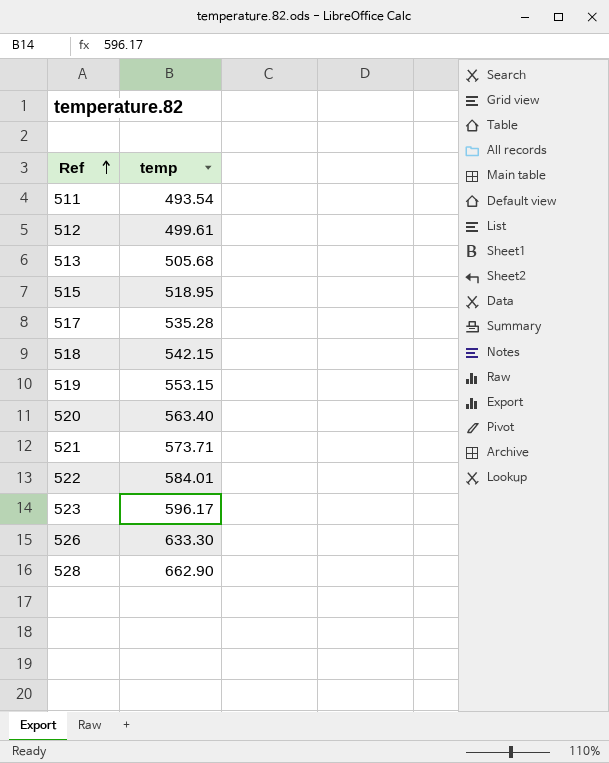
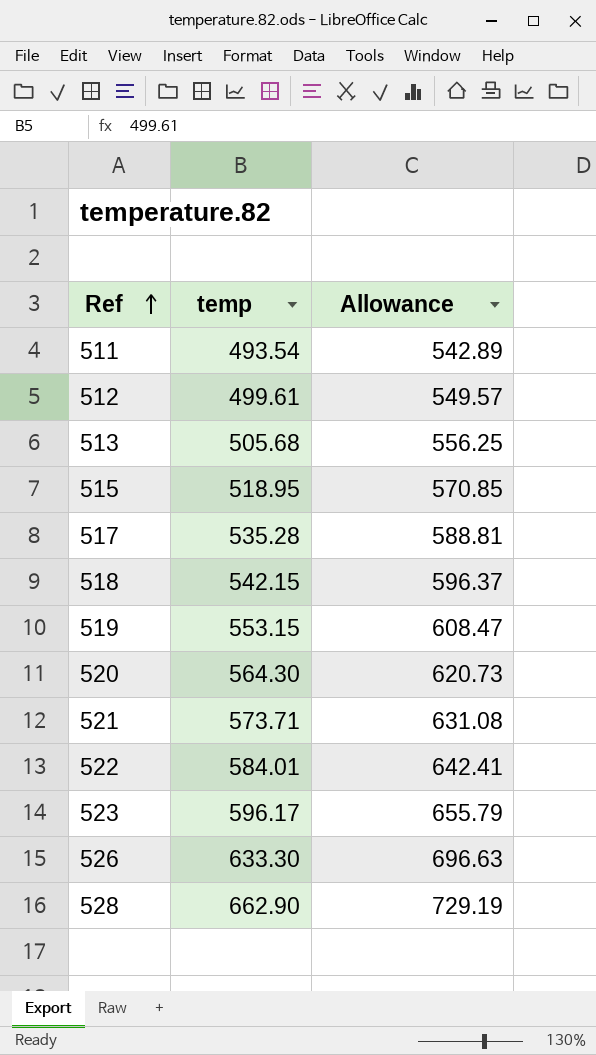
column Allowance | formula: none -> [temp] * 1.1
520 | temp: 563.40 -> 564.30

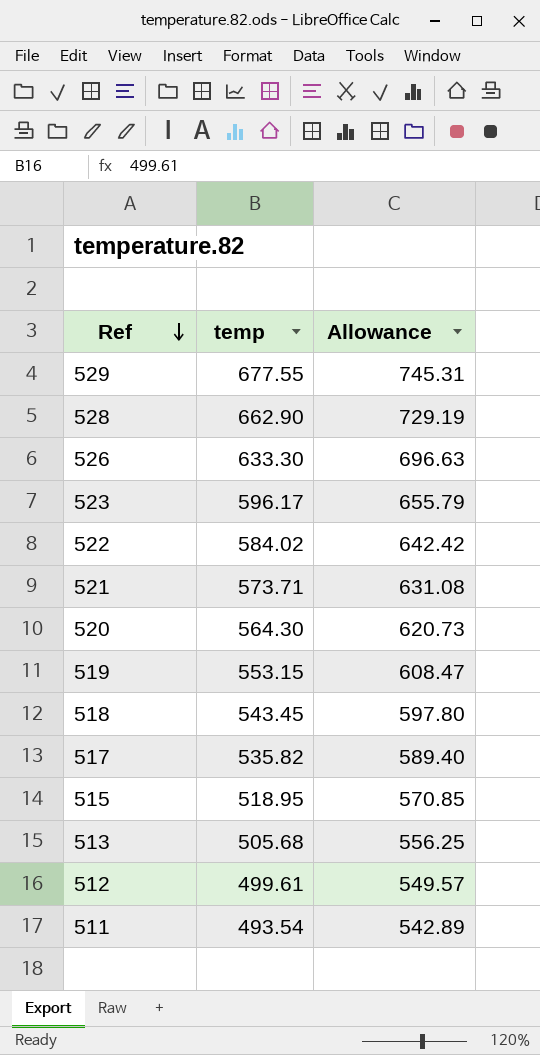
row order: Ref ascending -> Ref descending
row 529: none -> 677.55 | 745.31
522 | temp: 584.01 -> 584.02
522 | Allowance: 642.41 -> 642.42
518 | temp: 542.15 -> 543.45
518 | Allowance: 596.37 -> 597.80
517 | temp: 535.28 -> 535.82
517 | Allowance: 588.81 -> 589.40

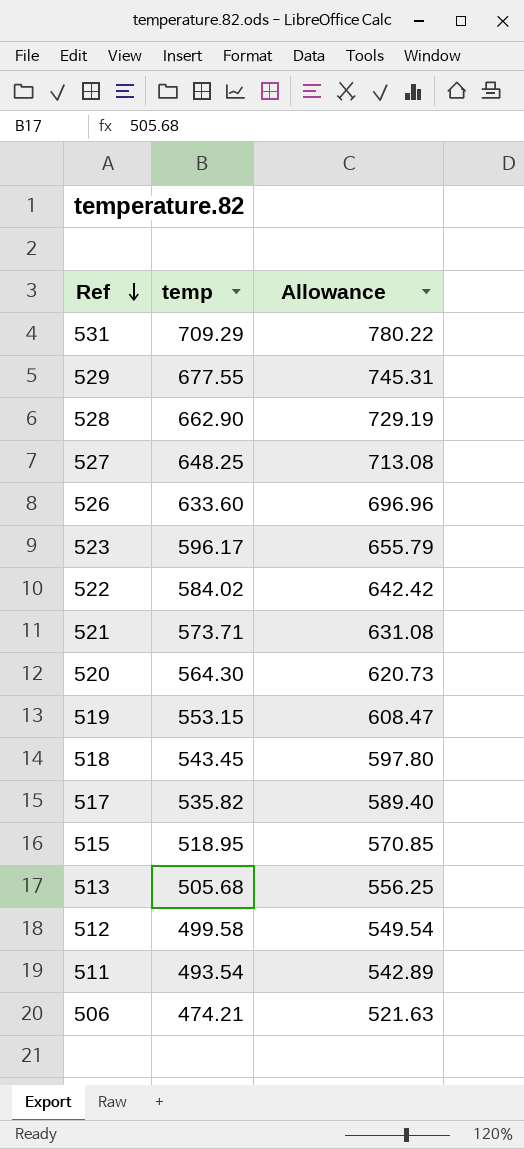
row 531: none -> 709.29 | 780.22
row 527: none -> 648.25 | 713.08
526 | temp: 633.30 -> 633.60
526 | Allowance: 696.63 -> 696.96
512 | temp: 499.61 -> 499.58
512 | Allowance: 549.57 -> 549.54
row 506: none -> 474.21 | 521.63

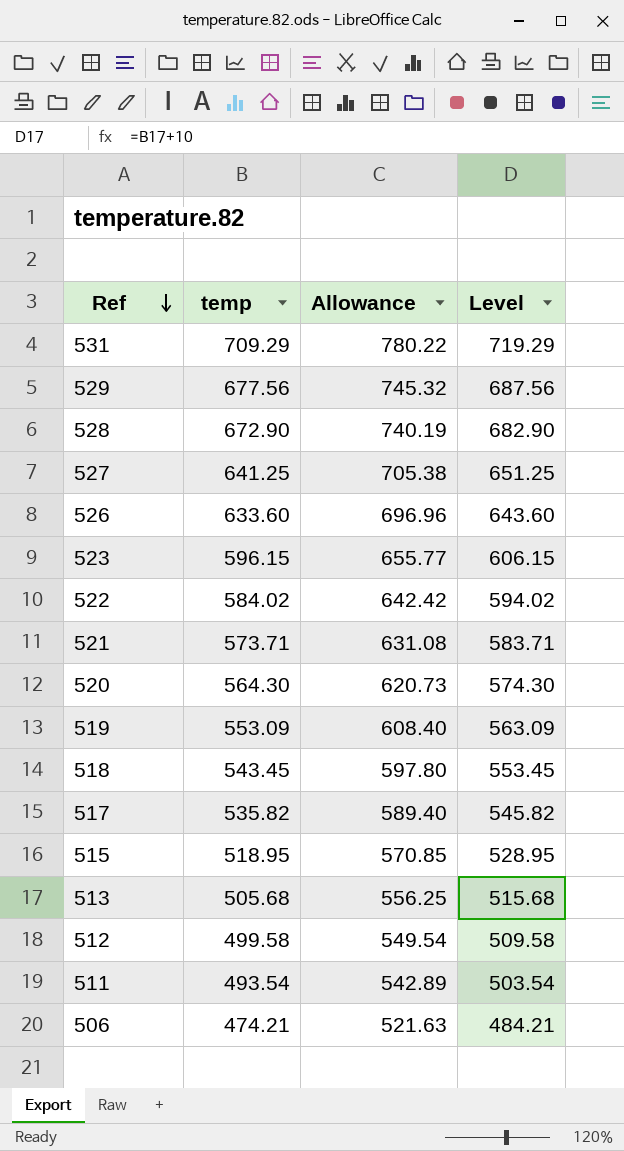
column Level | formula: none -> [temp] + 10
529 | temp: 677.55 -> 677.56
529 | Allowance: 745.31 -> 745.32
528 | temp: 662.90 -> 672.90
528 | Allowance: 729.19 -> 740.19
527 | temp: 648.25 -> 641.25
527 | Allowance: 713.08 -> 705.38
523 | temp: 596.17 -> 596.15
523 | Allowance: 655.79 -> 655.77
519 | temp: 553.15 -> 553.09
519 | Allowance: 608.47 -> 608.40

